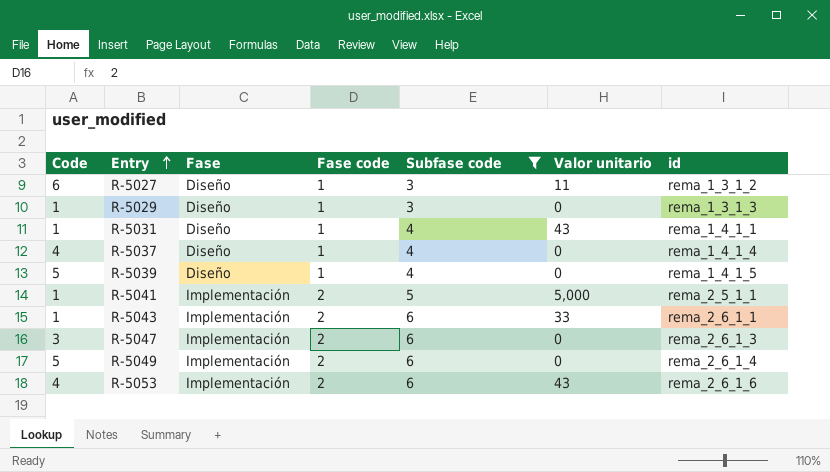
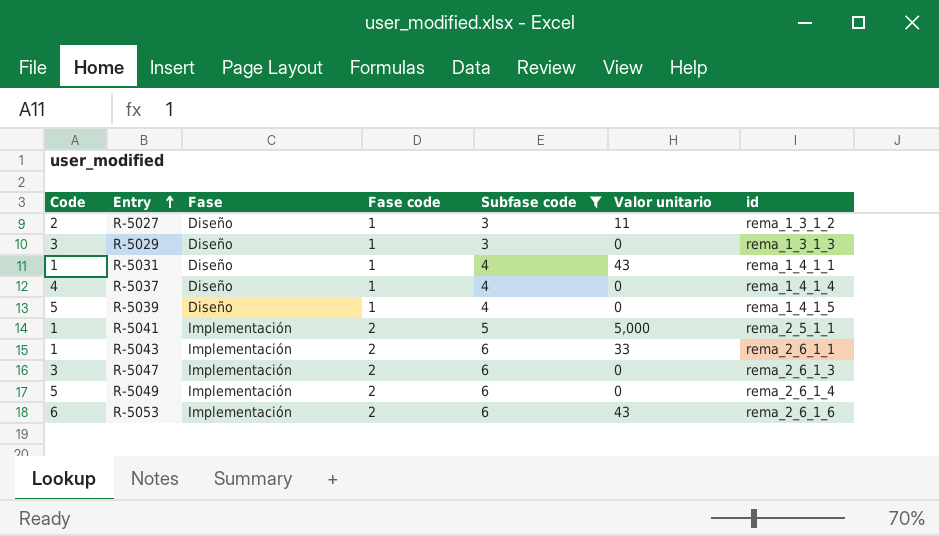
R-5027 | Code: 6 -> 2
R-5029 | Code: 1 -> 3
R-5053 | Code: 4 -> 6

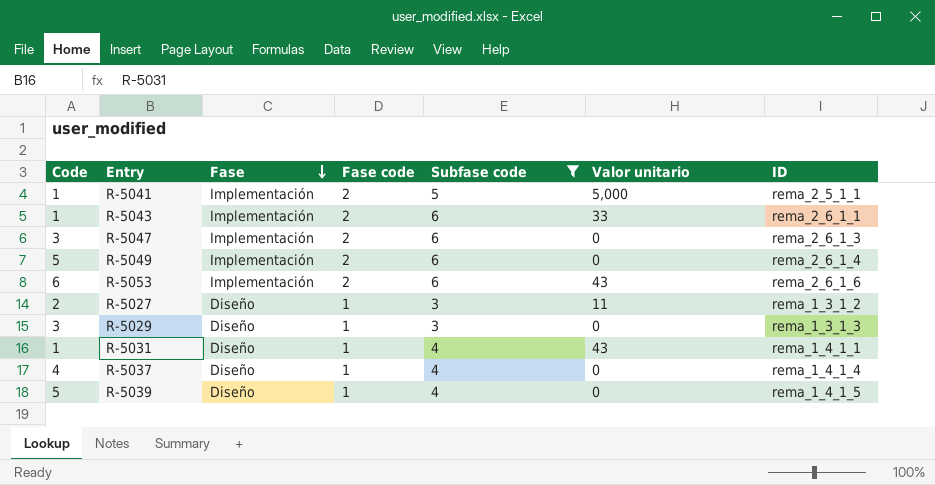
row order: Entry ascending -> Fase descending
column name: id -> ID

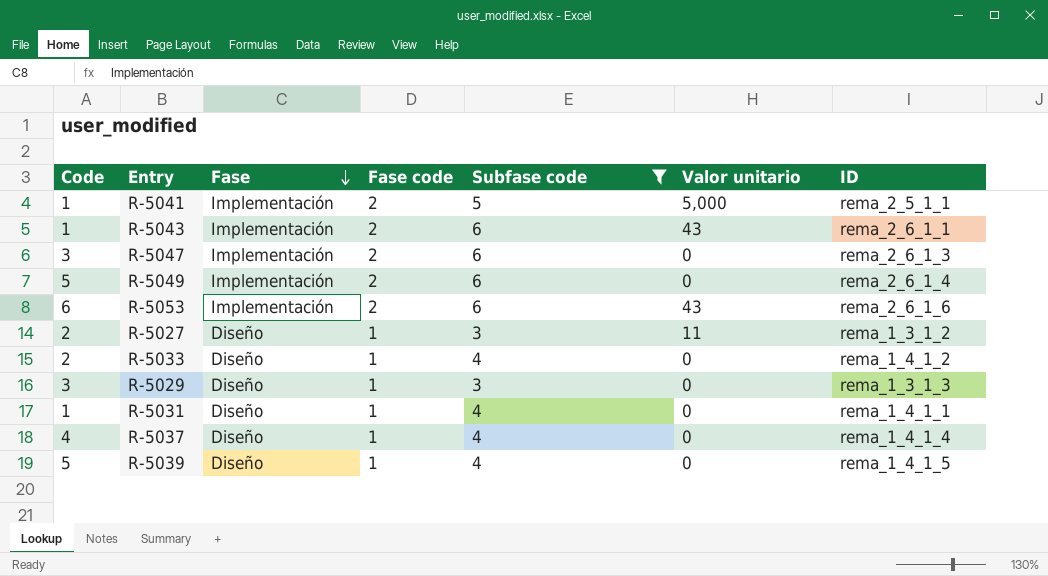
R-5043 | Valor unitario: 33 -> 43
row R-5033: none -> 2 | Diseño | 1 | 4 | 0 | rema_1_4_1_2
R-5031 | Valor unitario: 43 -> 0

